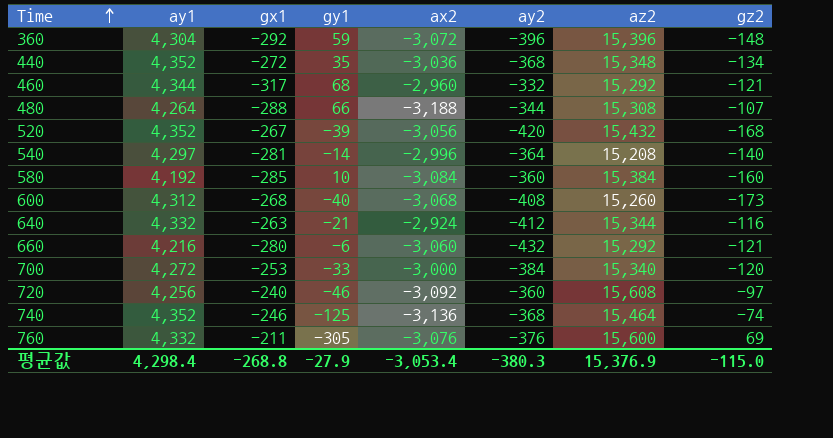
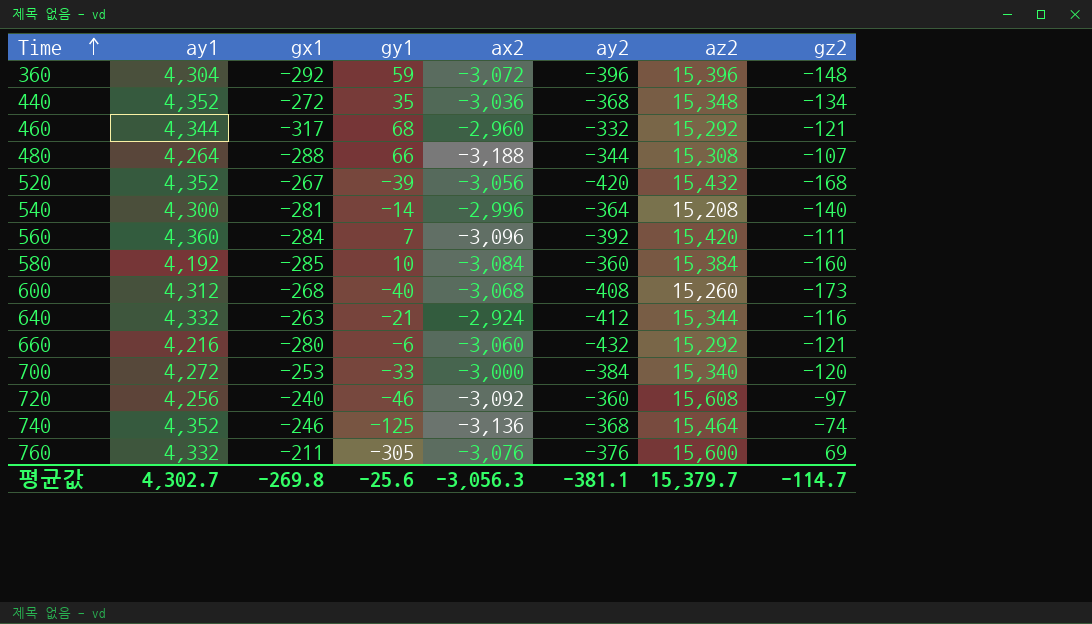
540 | ay1: 4,297 -> 4,300
row 560: none -> 4,360 | -284 | 7 | -3,096 | -392 | 15,420 | -111
평균값 | ay1: 4,298.4 -> 4,302.7
평균값 | gx1: -268.8 -> -269.8
평균값 | gy1: -27.9 -> -25.6
평균값 | ax2: -3,053.4 -> -3,056.3
평균값 | ay2: -380.3 -> -381.1
평균값 | az2: 15,376.9 -> 15,379.7
평균값 | gz2: -115.0 -> -114.7

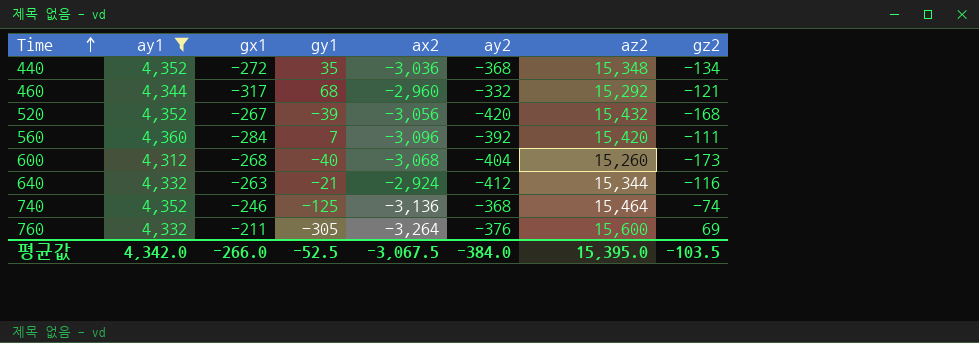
filter: none -> ay1 >= 4,312
600 | ay2: -408 -> -404
760 | ax2: -3,076 -> -3,264
평균값 | ay1: 4,302.7 -> 4,342.0
평균값 | gx1: -269.8 -> -266.0
평균값 | gy1: -25.6 -> -52.5
평균값 | ax2: -3,056.3 -> -3,067.5
평균값 | ay2: -381.1 -> -384.0
평균값 | az2: 15,379.7 -> 15,395.0
평균값 | gz2: -114.7 -> -103.5

